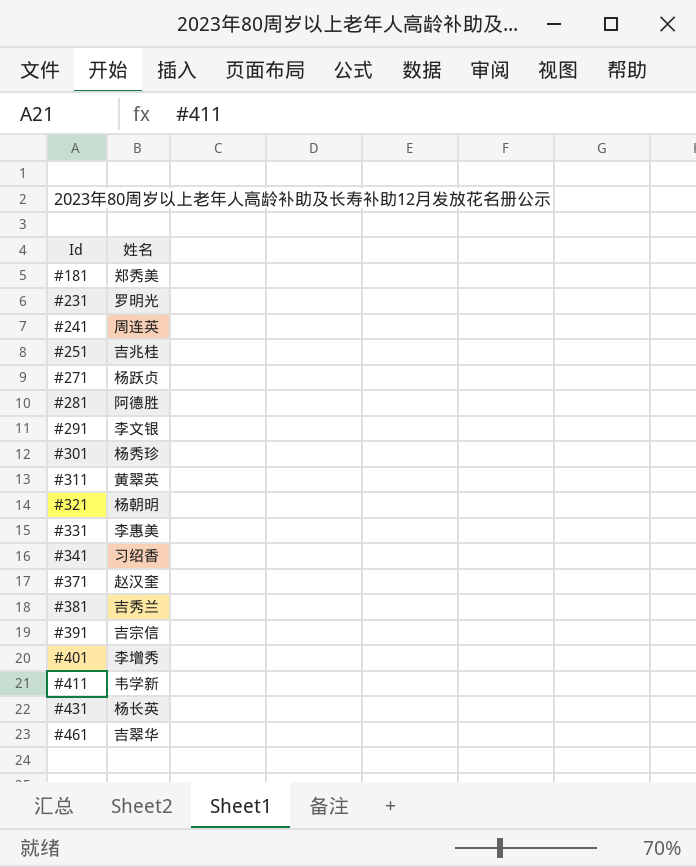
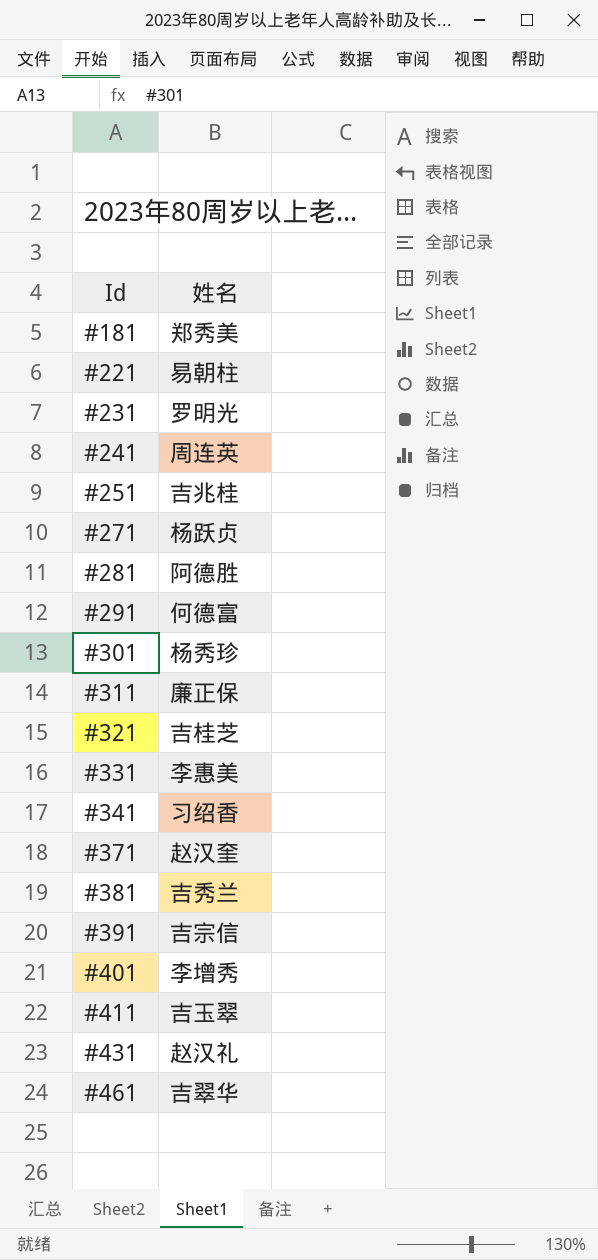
row #221: none -> 易朝柱
#291 | 姓名: 李文银 -> 何德富
#311 | 姓名: 黄翠英 -> 廉正保
#321 | 姓名: 杨朝明 -> 吉桂芝
#411 | 姓名: 韦学新 -> 吉玉翠
#431 | 姓名: 杨长英 -> 赵汉礼

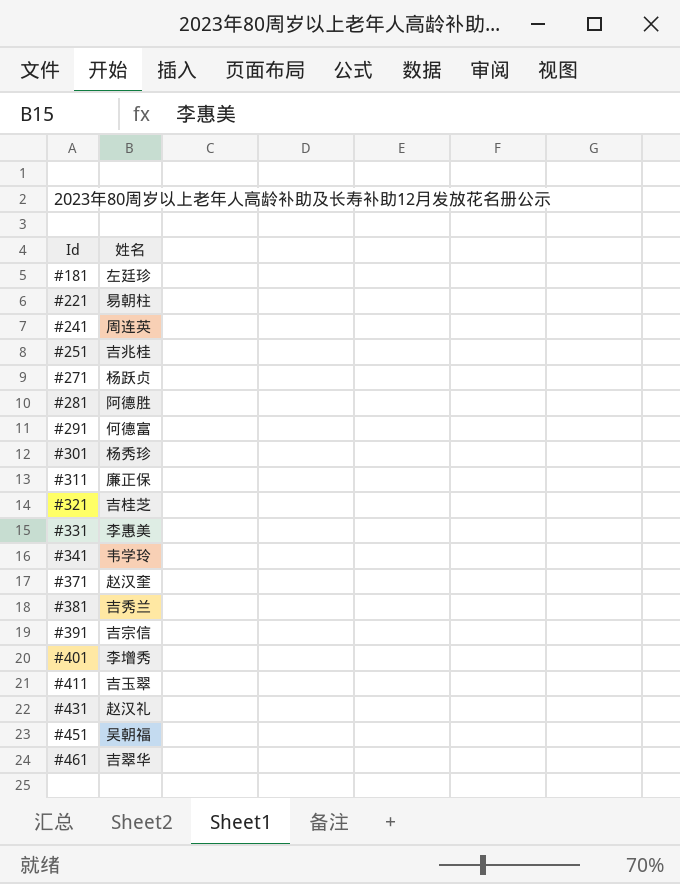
row #231: 罗明光 -> none
#181 | 姓名: 郑秀美 -> 左廷珍
#341 | 姓名: 习绍香 -> 韦学玲
row #451: none -> 吴朝福

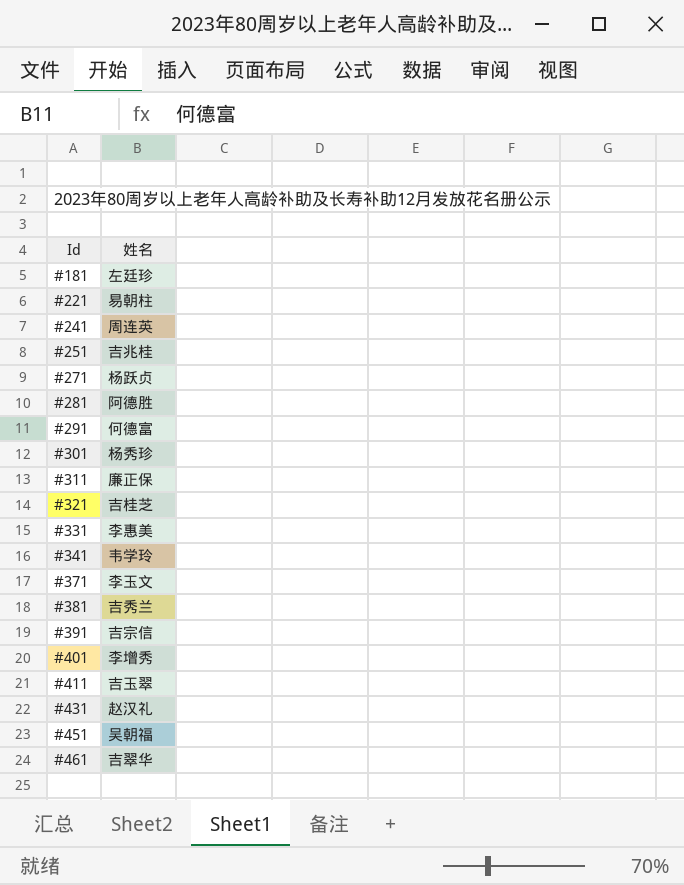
#371 | 姓名: 赵汉奎 -> 李玉文

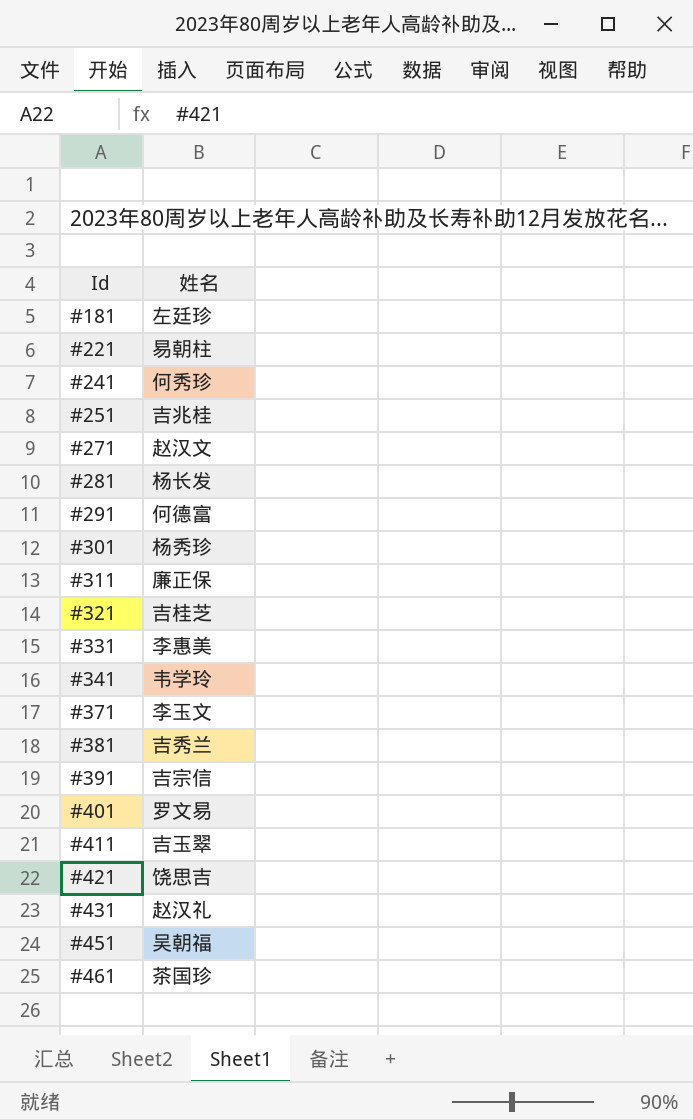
#241 | 姓名: 周连英 -> 何秀珍
#271 | 姓名: 杨跃贞 -> 赵汉文
#281 | 姓名: 阿德胜 -> 杨长发
#401 | 姓名: 李增秀 -> 罗文易
row #421: none -> 饶思吉
#461 | 姓名: 吉翠华 -> 茶国珍

